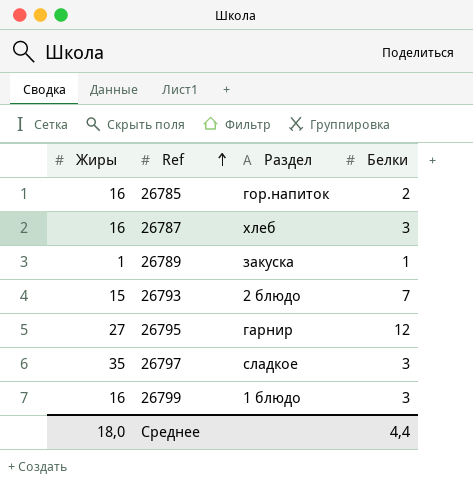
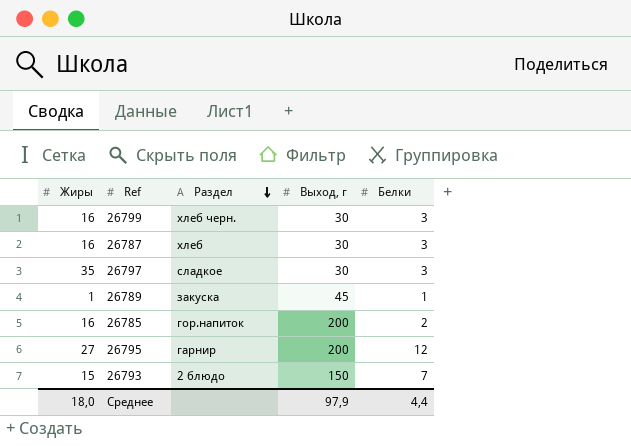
row order: Ref ascending -> Раздел descending
column Выход, г | position: none -> 4
26799 | Раздел: 1 блюдо -> хлеб черн.

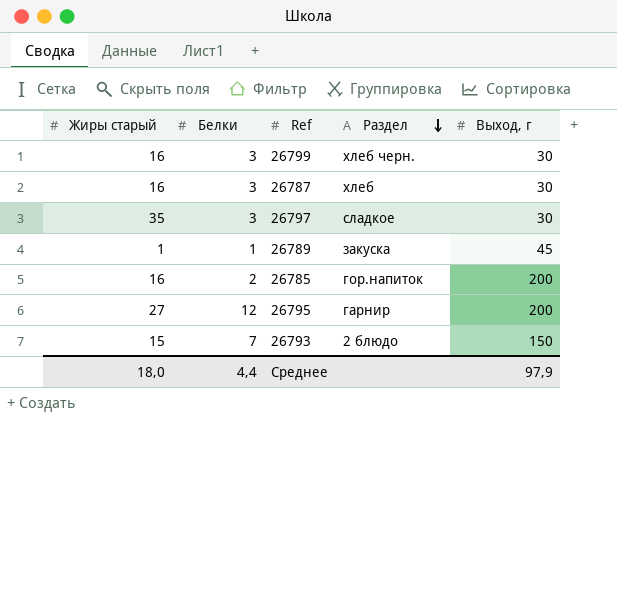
column name: Жиры -> Жиры старый
column Белки | position: 5 -> 2

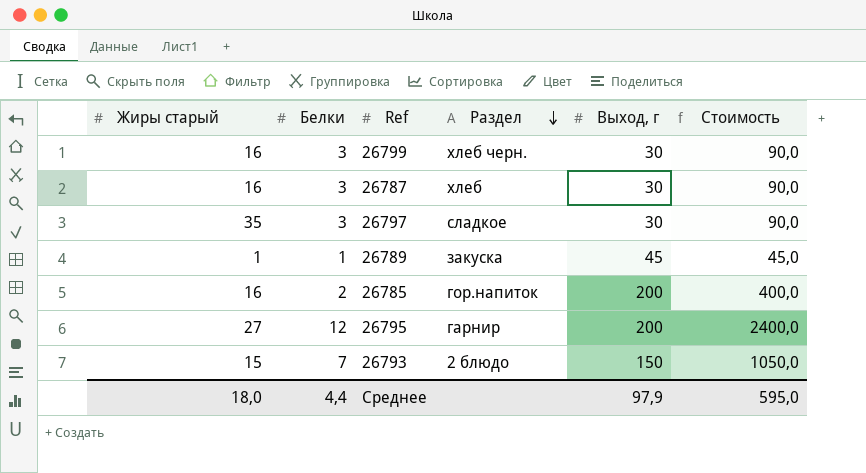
column Стоимость | formula: none -> [Белки] * [Выход, г]

